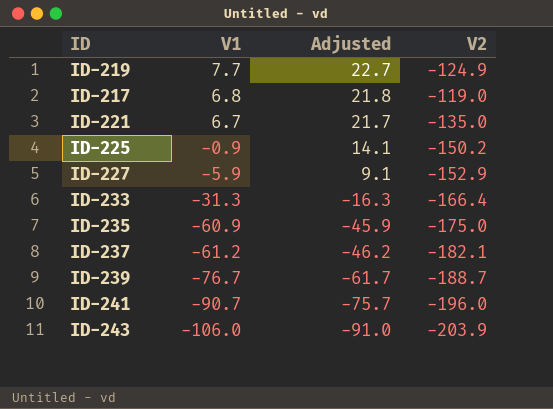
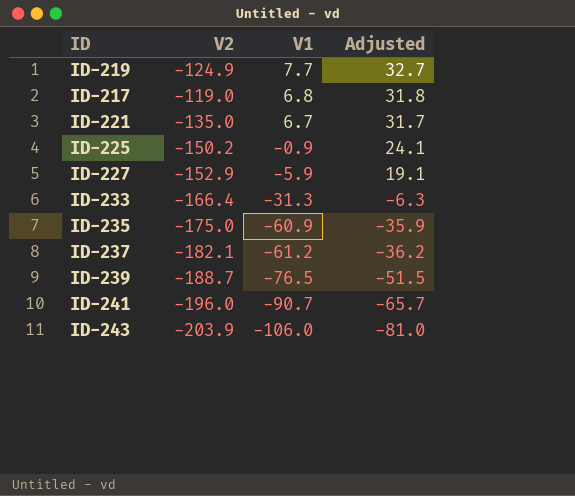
column V2 | position: 4 -> 2
column Adjusted | formula: [V1] + 15 -> [V1] + 25
ID-239 | V1: -76.7 -> -76.5

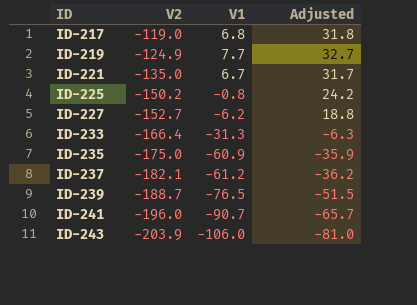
row order: V1 descending -> ID ascending
ID-225 | V1: -0.9 -> -0.8
ID-225 | Adjusted: 24.1 -> 24.2
ID-227 | V2: -152.9 -> -152.7
ID-227 | V1: -5.9 -> -6.2
ID-227 | Adjusted: 19.1 -> 18.8

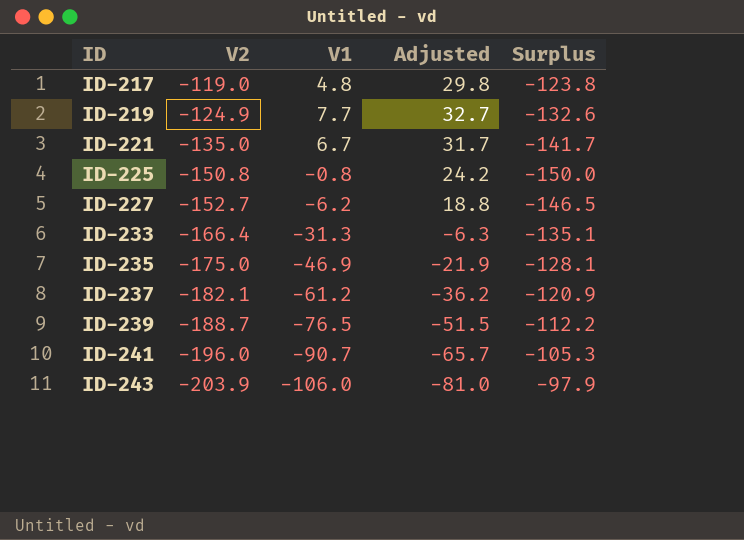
column Surplus | formula: none -> [V2] - [V1]
ID-217 | V1: 6.8 -> 4.8
ID-217 | Adjusted: 31.8 -> 29.8
ID-225 | V2: -150.2 -> -150.8
ID-235 | V1: -60.9 -> -46.9
ID-235 | Adjusted: -35.9 -> -21.9

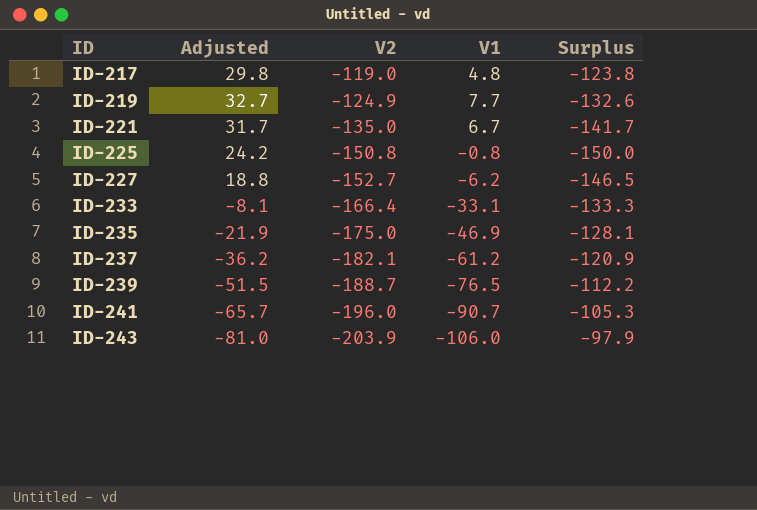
column Adjusted | position: 4 -> 2
ID-233 | Adjusted: -6.3 -> -8.1
ID-233 | V1: -31.3 -> -33.1
ID-233 | Surplus: -135.1 -> -133.3

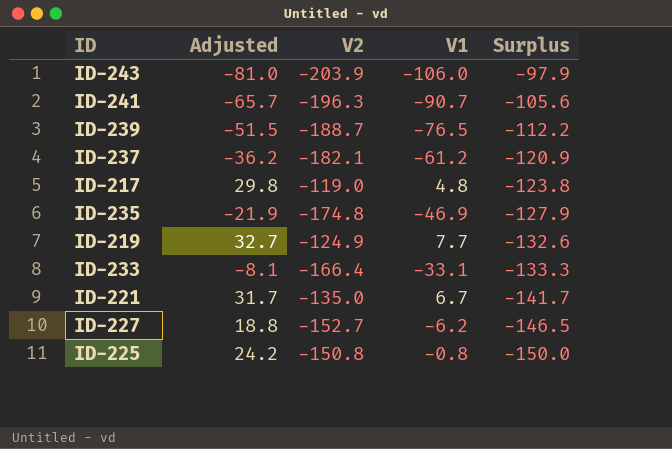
row order: ID ascending -> Surplus descending
ID-241 | V2: -196.0 -> -196.3
ID-241 | Surplus: -105.3 -> -105.6
ID-235 | V2: -175.0 -> -174.8
ID-235 | Surplus: -128.1 -> -127.9

